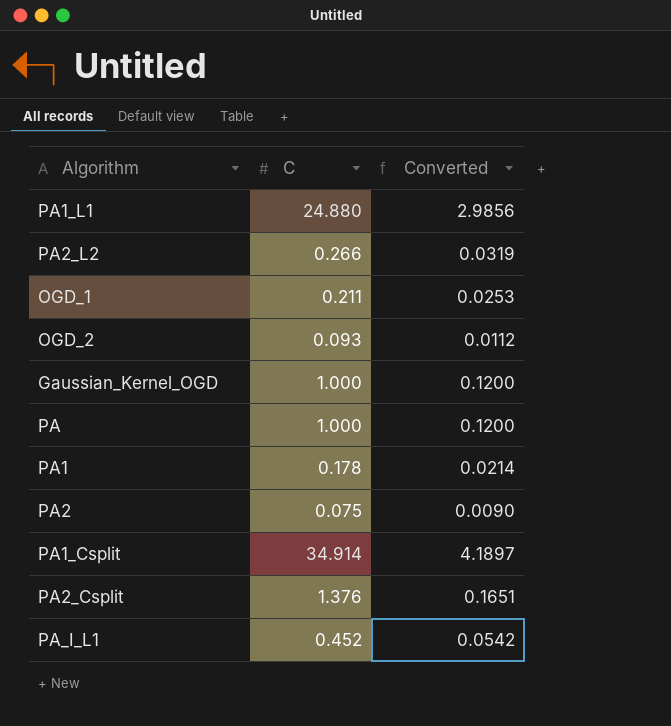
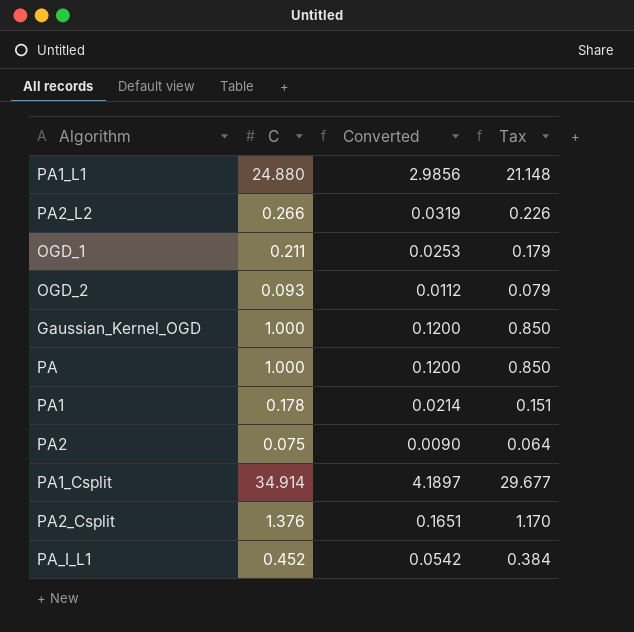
column Tax | formula: none -> [C] * 0.85

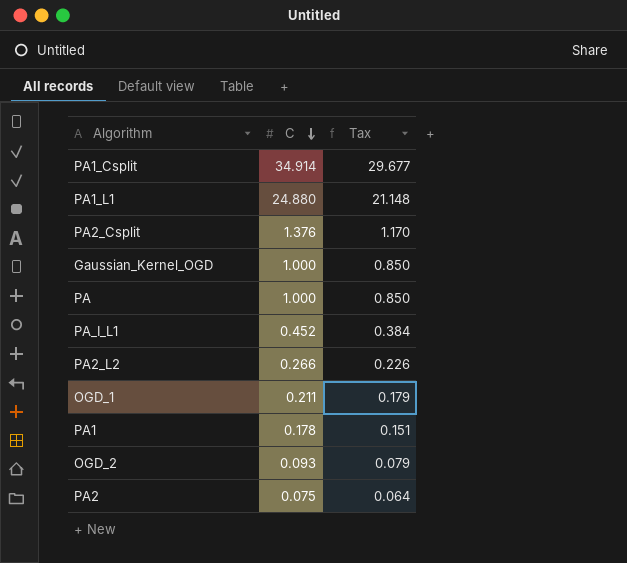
row order: none -> C descending
column Converted | formula: [C] * 0.12 -> none

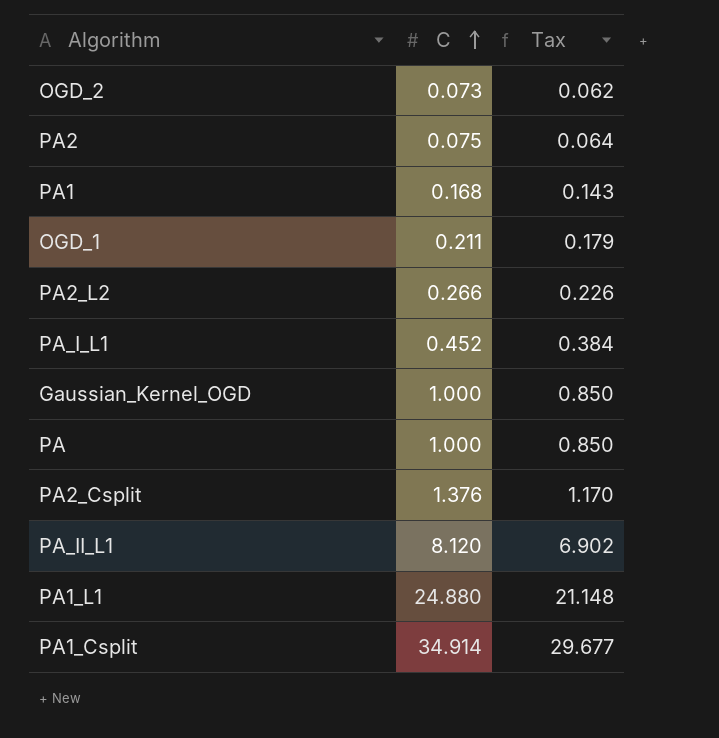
row order: C descending -> C ascending
OGD_2 | C: 0.093 -> 0.073
OGD_2 | Tax: 0.079 -> 0.062
PA1 | C: 0.178 -> 0.168
PA1 | Tax: 0.151 -> 0.143
row PA_II_L1: none -> 8.120 | 6.902

